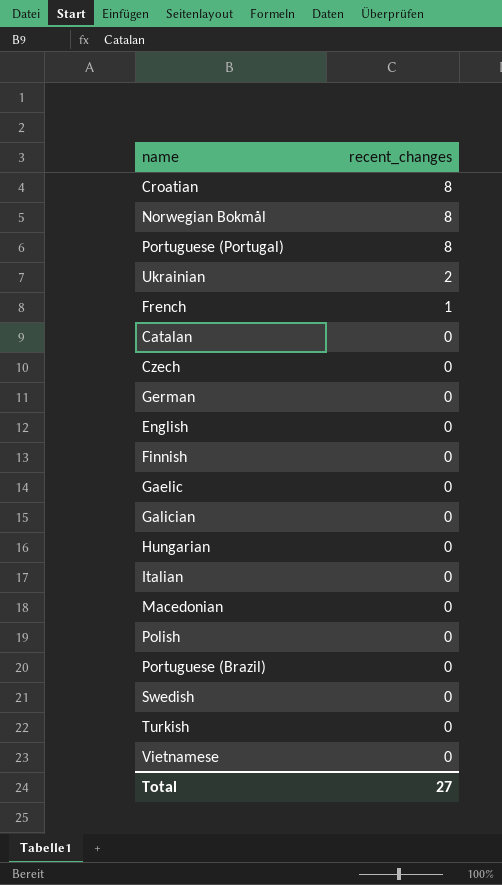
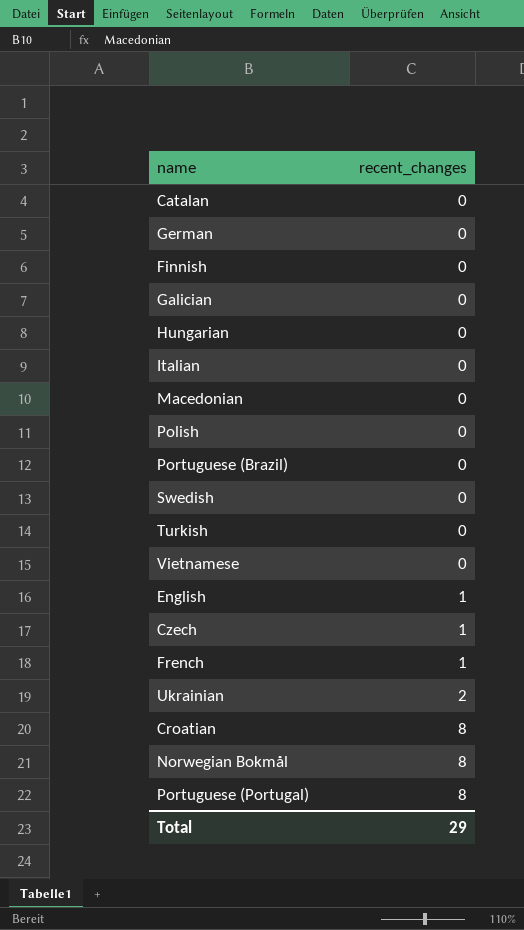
row order: recent_changes descending -> recent_changes ascending
row Gaelic: 0 -> none
English | recent_changes: 0 -> 1
Czech | recent_changes: 0 -> 1
Total | recent_changes: 27 -> 29

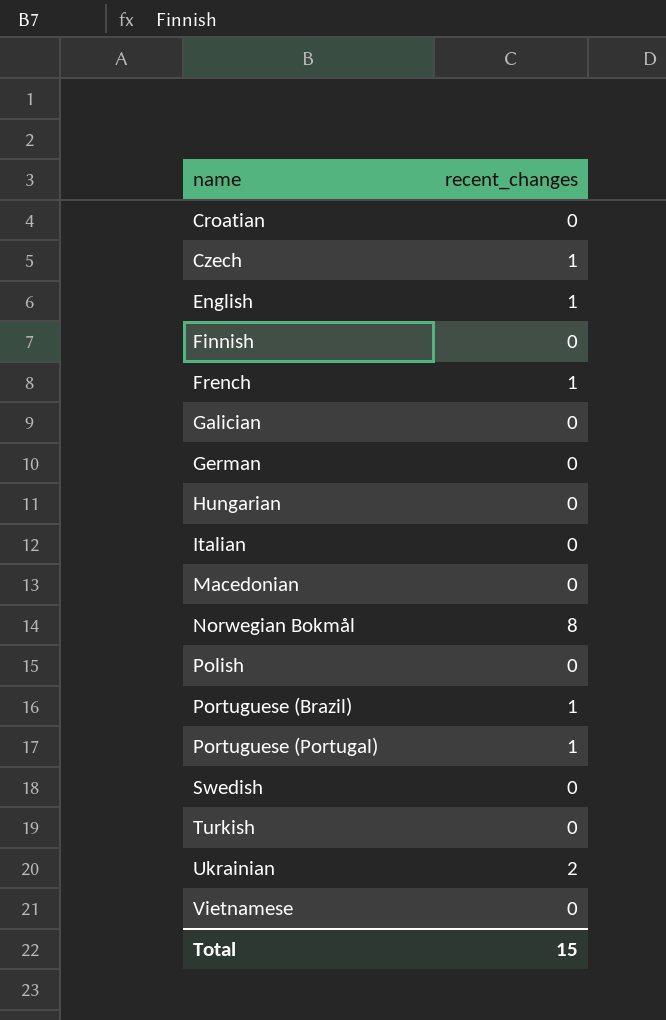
row order: recent_changes ascending -> name ascending
row Catalan: 0 -> none
Croatian | recent_changes: 8 -> 0
Portuguese (Brazil) | recent_changes: 0 -> 1
Portuguese (Portugal) | recent_changes: 8 -> 1
Total | recent_changes: 29 -> 15

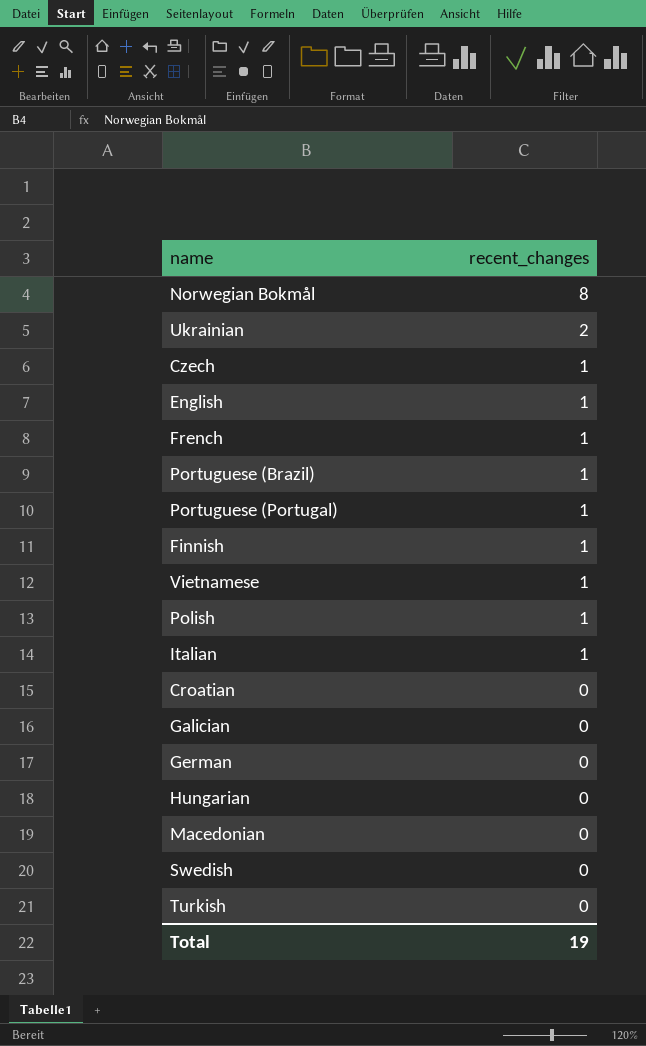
row order: name ascending -> recent_changes descending
Finnish | recent_changes: 0 -> 1
Vietnamese | recent_changes: 0 -> 1
Polish | recent_changes: 0 -> 1
Italian | recent_changes: 0 -> 1
Total | recent_changes: 15 -> 19

